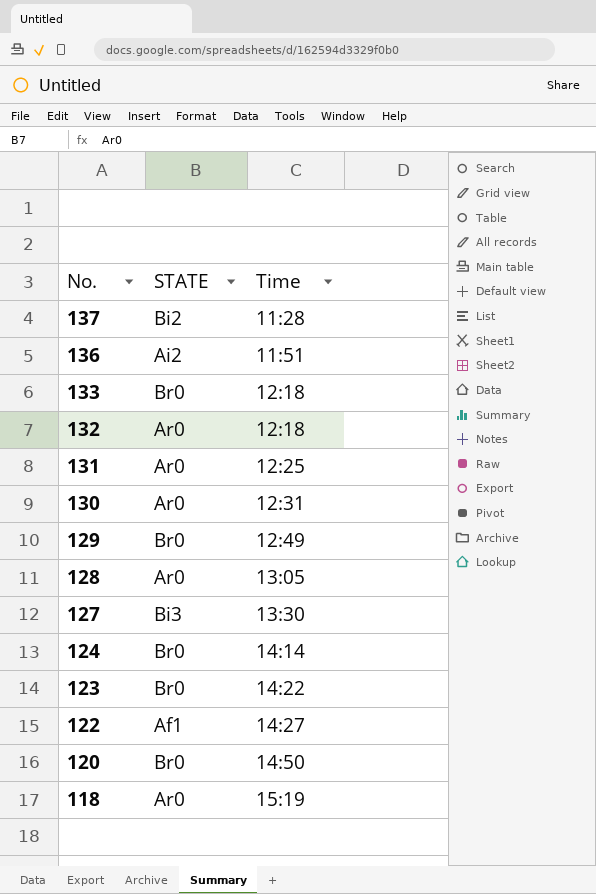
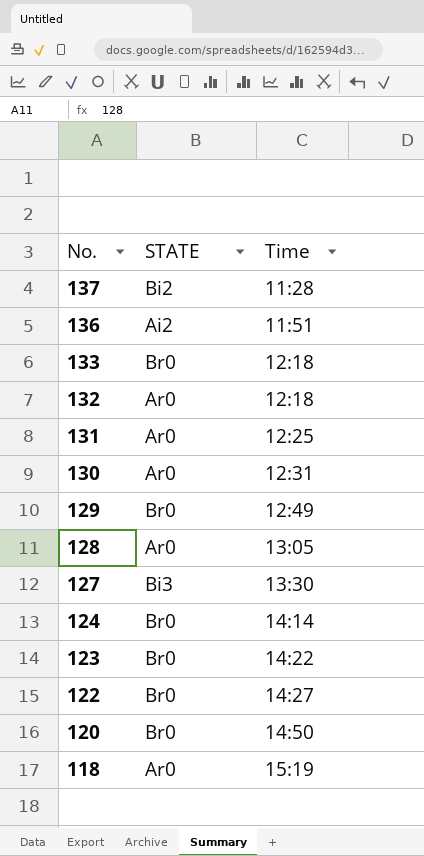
122 | STATE: Af1 -> Br0

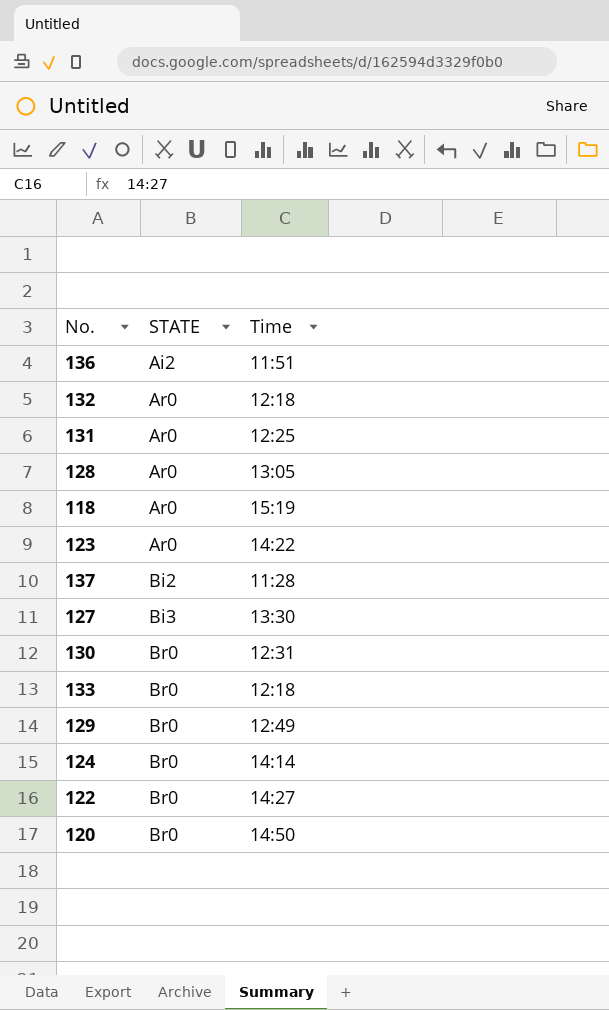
row order: No. descending -> STATE ascending
123 | STATE: Br0 -> Ar0
130 | STATE: Ar0 -> Br0

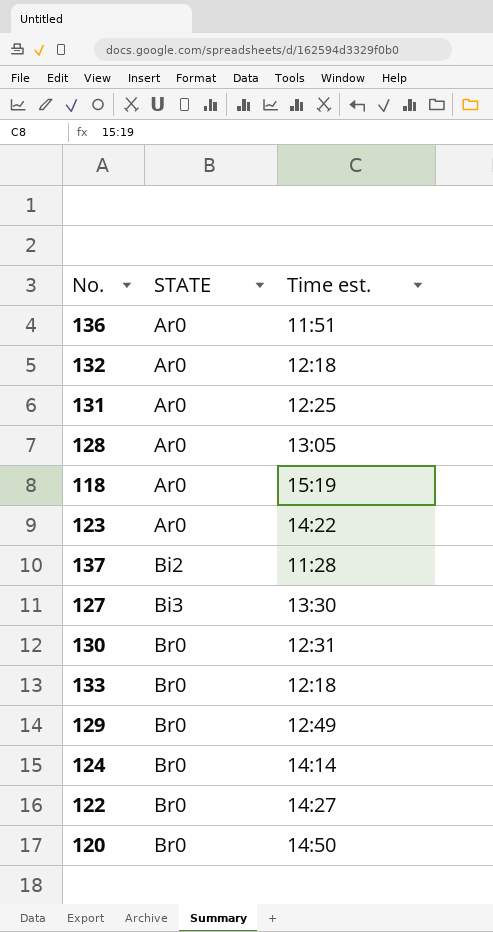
column name: Time -> Time est.
136 | STATE: Ai2 -> Ar0

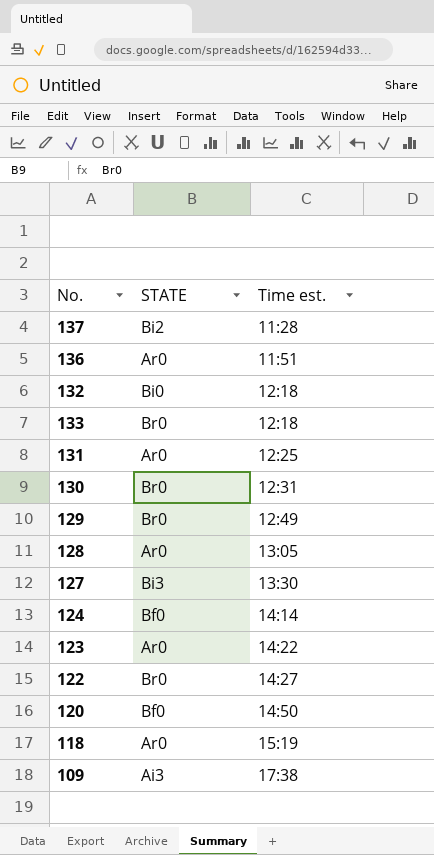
row order: STATE ascending -> Time est. ascending
132 | STATE: Ar0 -> Bi0
124 | STATE: Br0 -> Bf0
120 | STATE: Br0 -> Bf0
row 109: none -> Ai3 | 17:38

